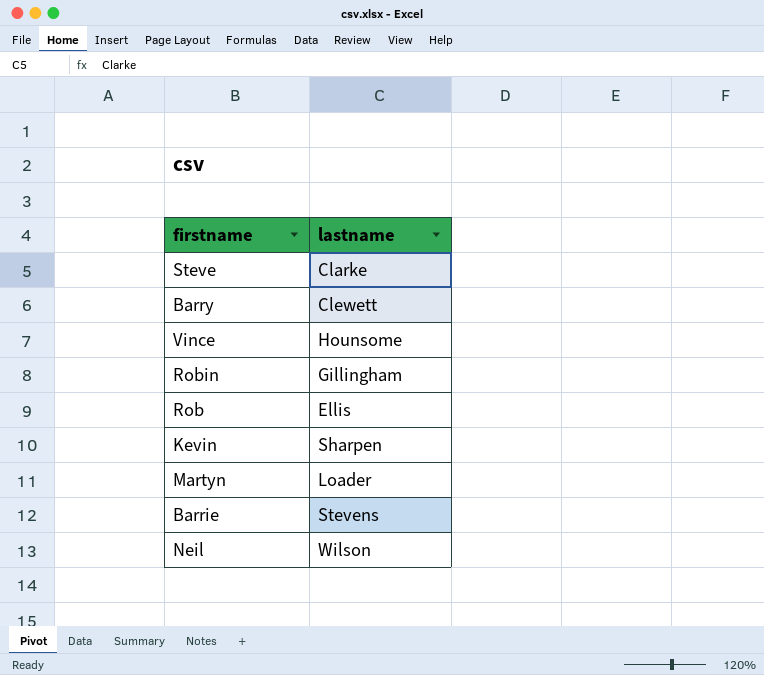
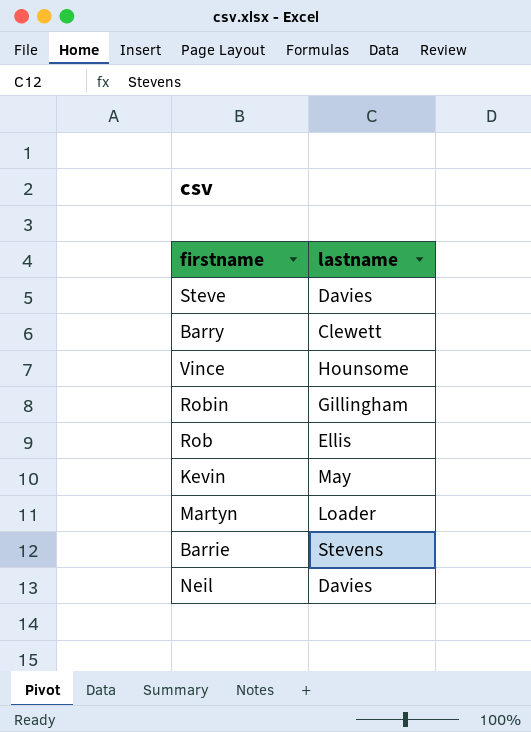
Steve | lastname: Clarke -> Davies
Kevin | lastname: Sharpen -> May
Neil | lastname: Wilson -> Davies

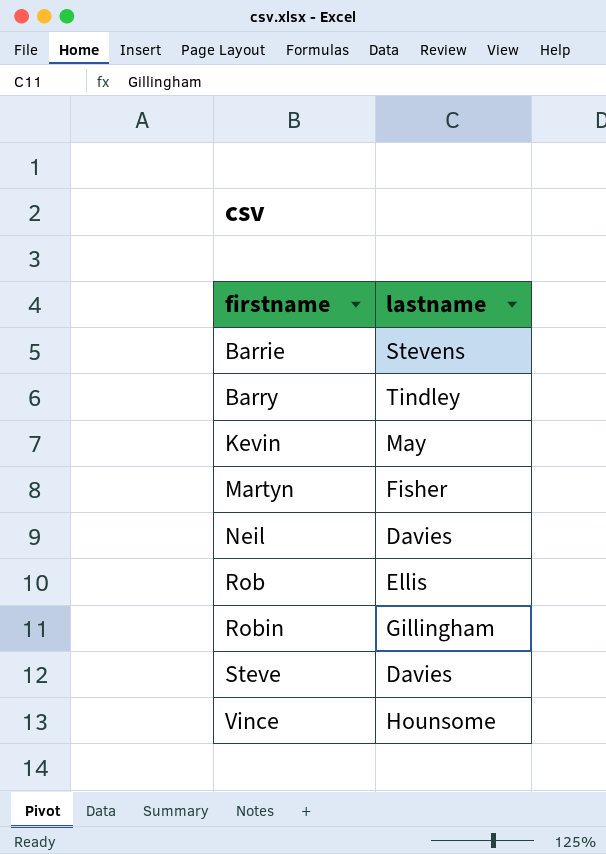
row order: none -> firstname ascending
Barry | lastname: Clewett -> Tindley
Martyn | lastname: Loader -> Fisher

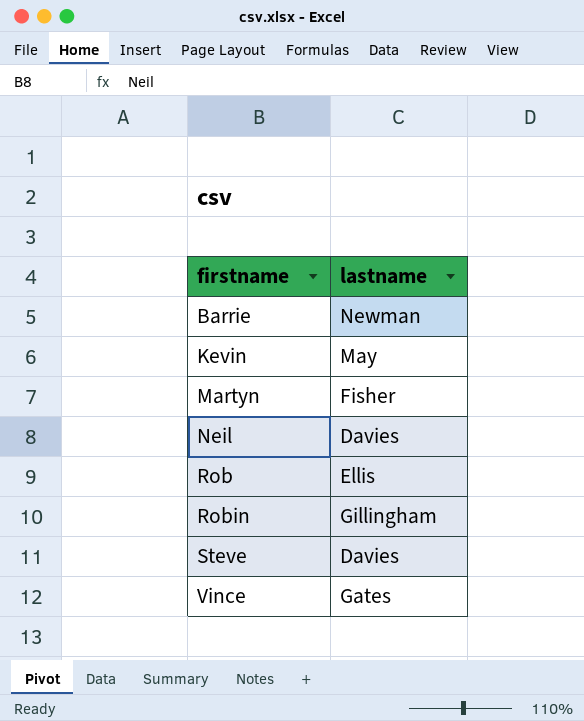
row Barry: Tindley -> none
Barrie | lastname: Stevens -> Newman
Vince | lastname: Hounsome -> Gates

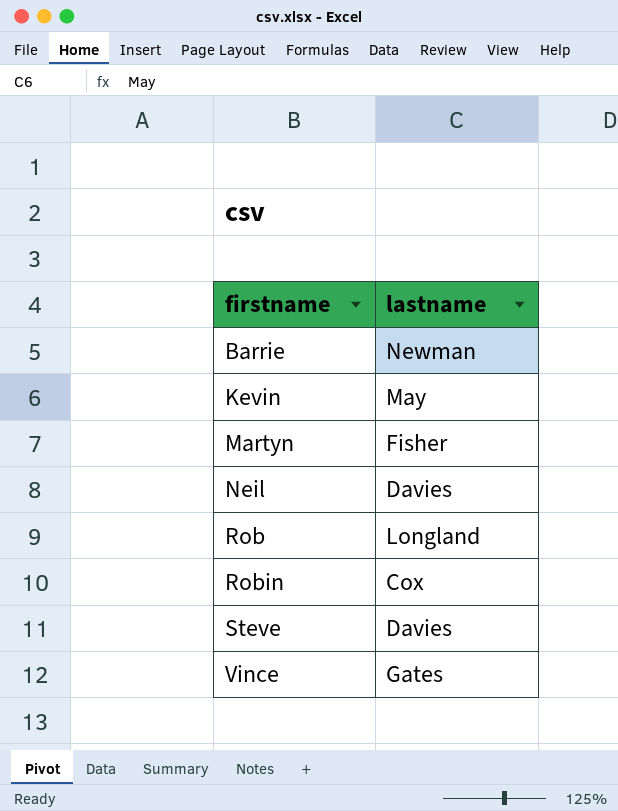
Rob | lastname: Ellis -> Longland
Robin | lastname: Gillingham -> Cox

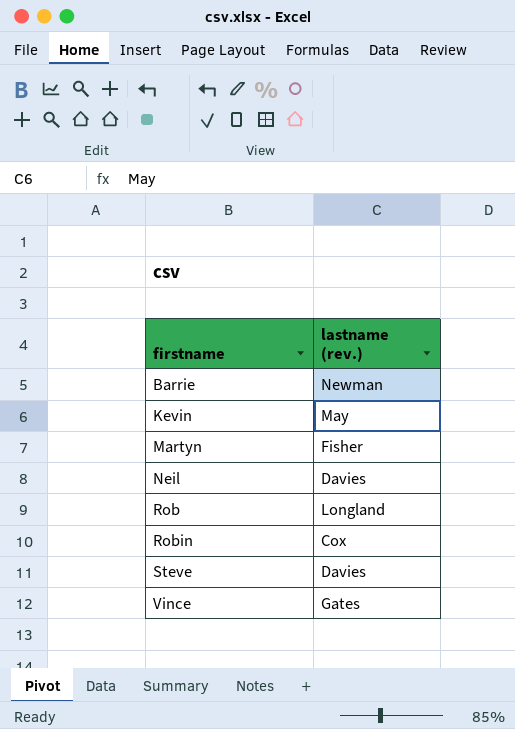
column name: lastname -> lastname (rev.)

